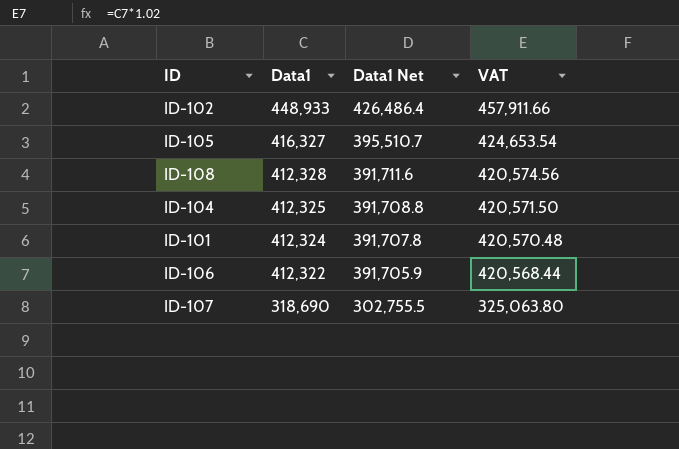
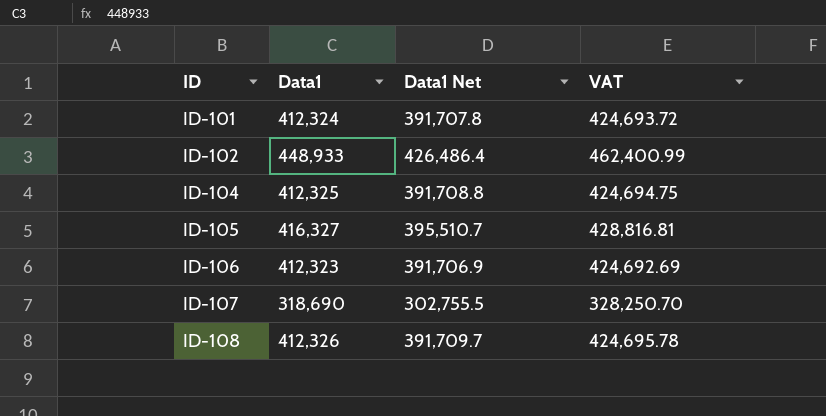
row order: Data1 descending -> ID ascending
column VAT | formula: [Data1] * 1.02 -> [Data1] * 1.03
ID-106 | Data1: 412,322 -> 412,323
ID-106 | Data1 Net: 391,705.9 -> 391,706.9
ID-108 | Data1: 412,328 -> 412,326
ID-108 | Data1 Net: 391,711.6 -> 391,709.7

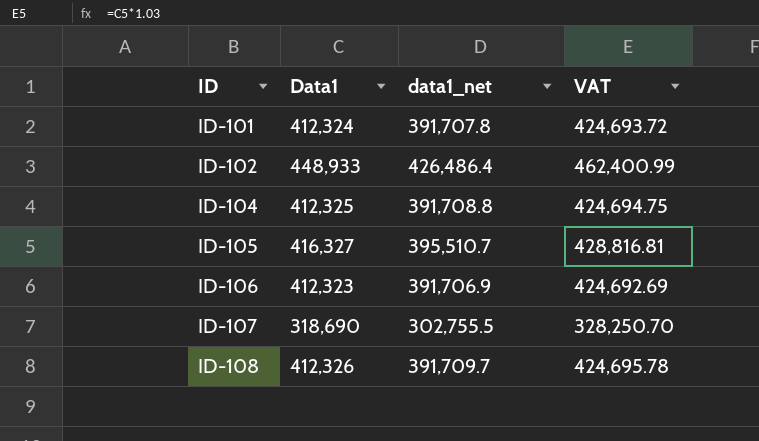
column name: Data1 Net -> data1_net

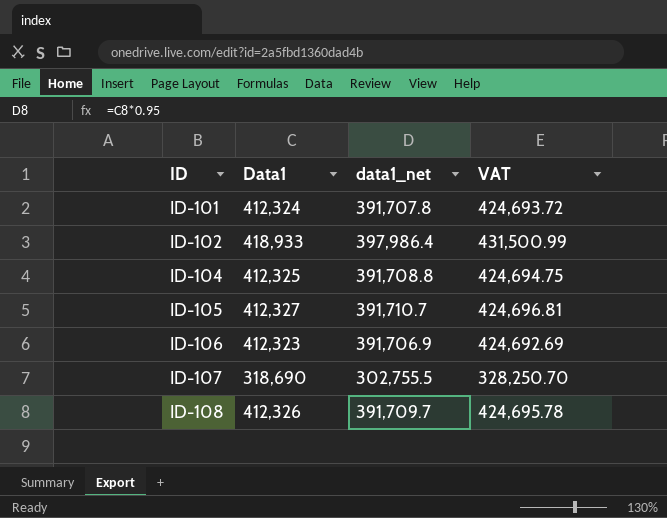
ID-102 | Data1: 448,933 -> 418,933
ID-102 | data1_net: 426,486.4 -> 397,986.4
ID-102 | VAT: 462,400.99 -> 431,500.99
ID-105 | Data1: 416,327 -> 412,327
ID-105 | data1_net: 395,510.7 -> 391,710.7
ID-105 | VAT: 428,816.81 -> 424,696.81

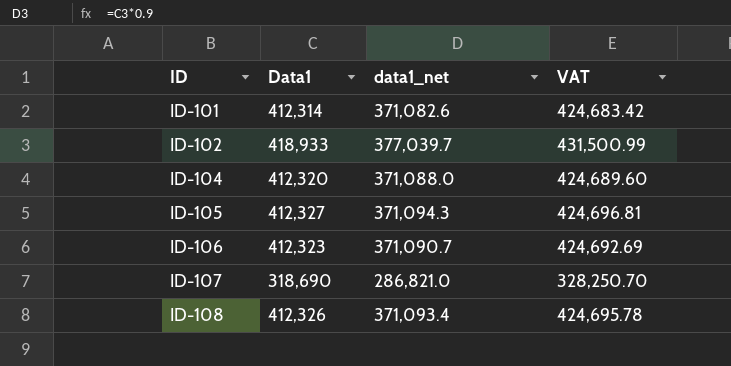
column data1_net | formula: [Data1] * 0.95 -> [Data1] * 0.9
ID-101 | Data1: 412,324 -> 412,314
ID-101 | VAT: 424,693.72 -> 424,683.42
ID-104 | Data1: 412,325 -> 412,320
ID-104 | VAT: 424,694.75 -> 424,689.60

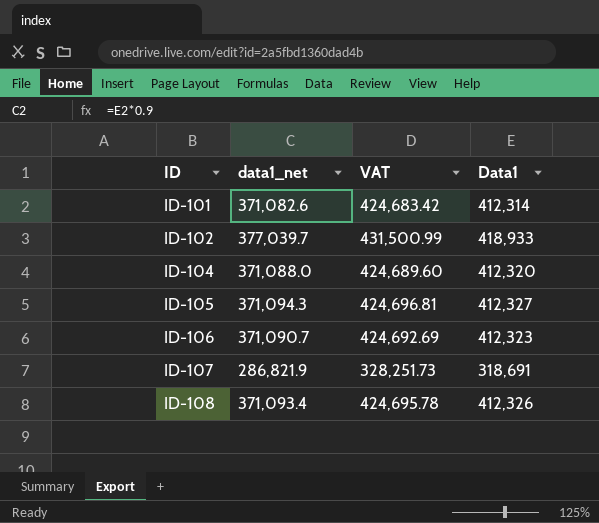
column Data1 | position: 2 -> 4
ID-107 | data1_net: 286,821.0 -> 286,821.9
ID-107 | VAT: 328,250.70 -> 328,251.73
ID-107 | Data1: 318,690 -> 318,691

